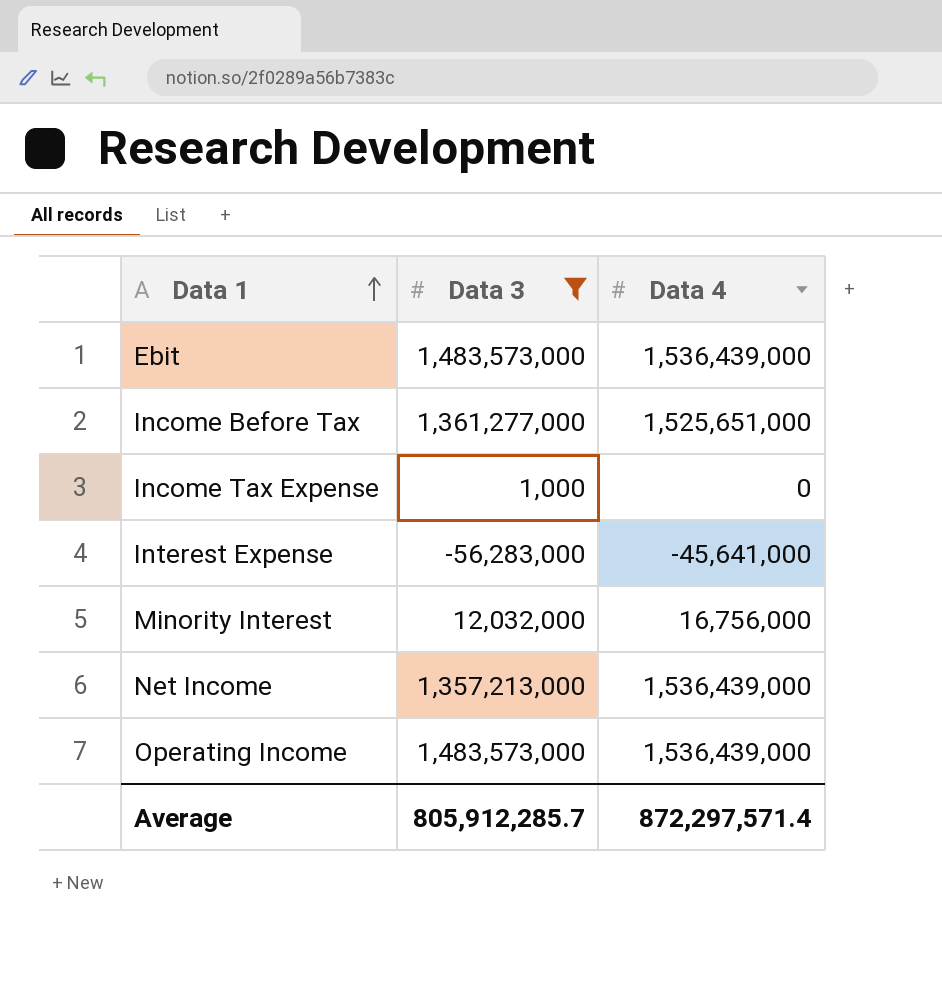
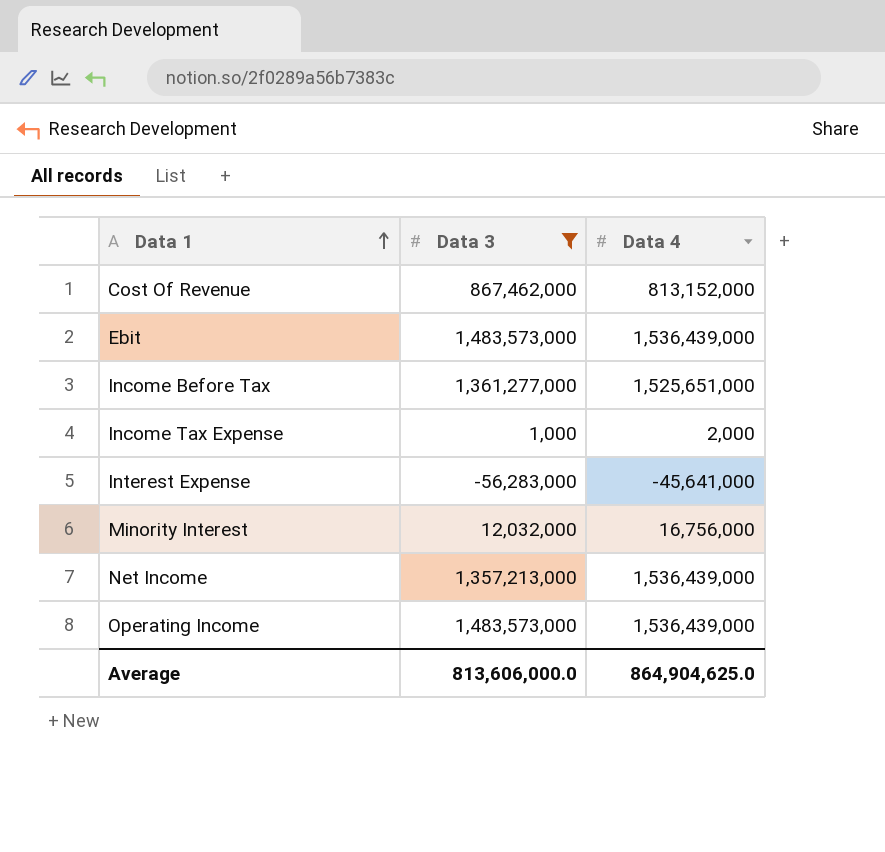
row Cost Of Revenue: none -> 867,462,000 | 813,152,000
Income Tax Expense | Data 4: 0 -> 2,000
Average | Data 3: 805,912,285.7 -> 813,606,000.0
Average | Data 4: 872,297,571.4 -> 864,904,625.0

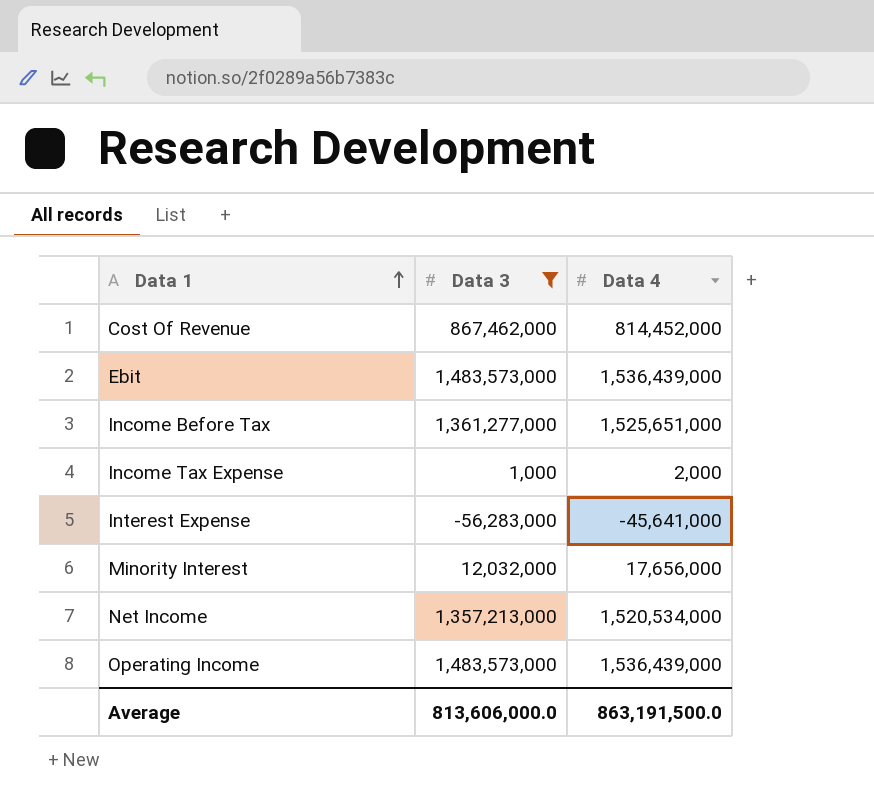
Cost Of Revenue | Data 4: 813,152,000 -> 814,452,000
Minority Interest | Data 4: 16,756,000 -> 17,656,000
Net Income | Data 4: 1,536,439,000 -> 1,520,534,000
Average | Data 4: 864,904,625.0 -> 863,191,500.0

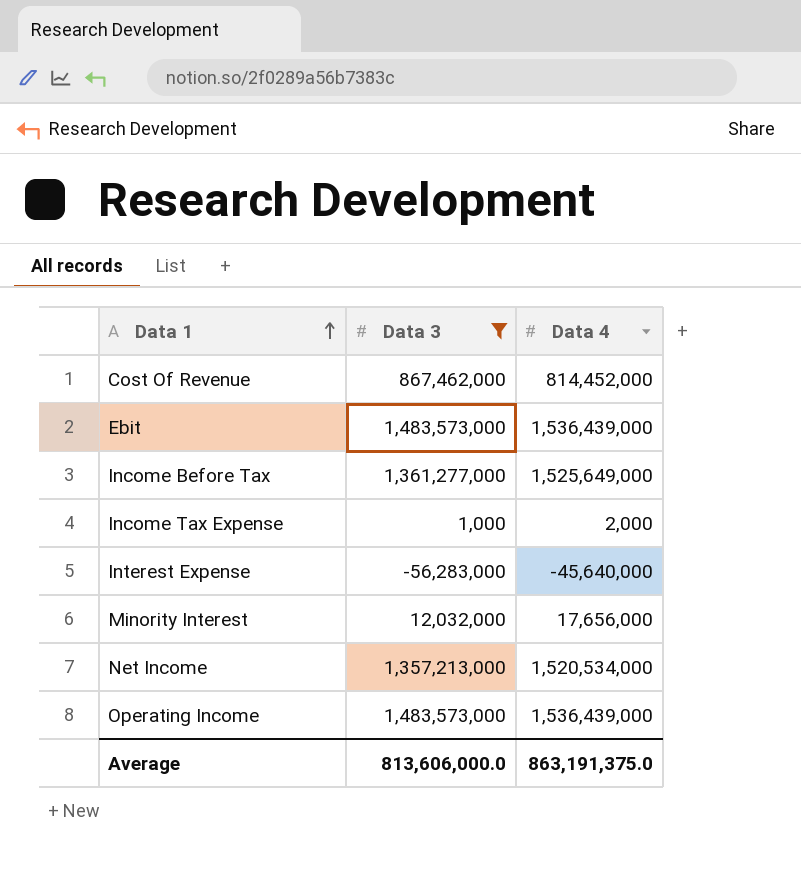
Income Before Tax | Data 4: 1,525,651,000 -> 1,525,649,000
Interest Expense | Data 4: -45,641,000 -> -45,640,000
Average | Data 4: 863,191,500.0 -> 863,191,375.0

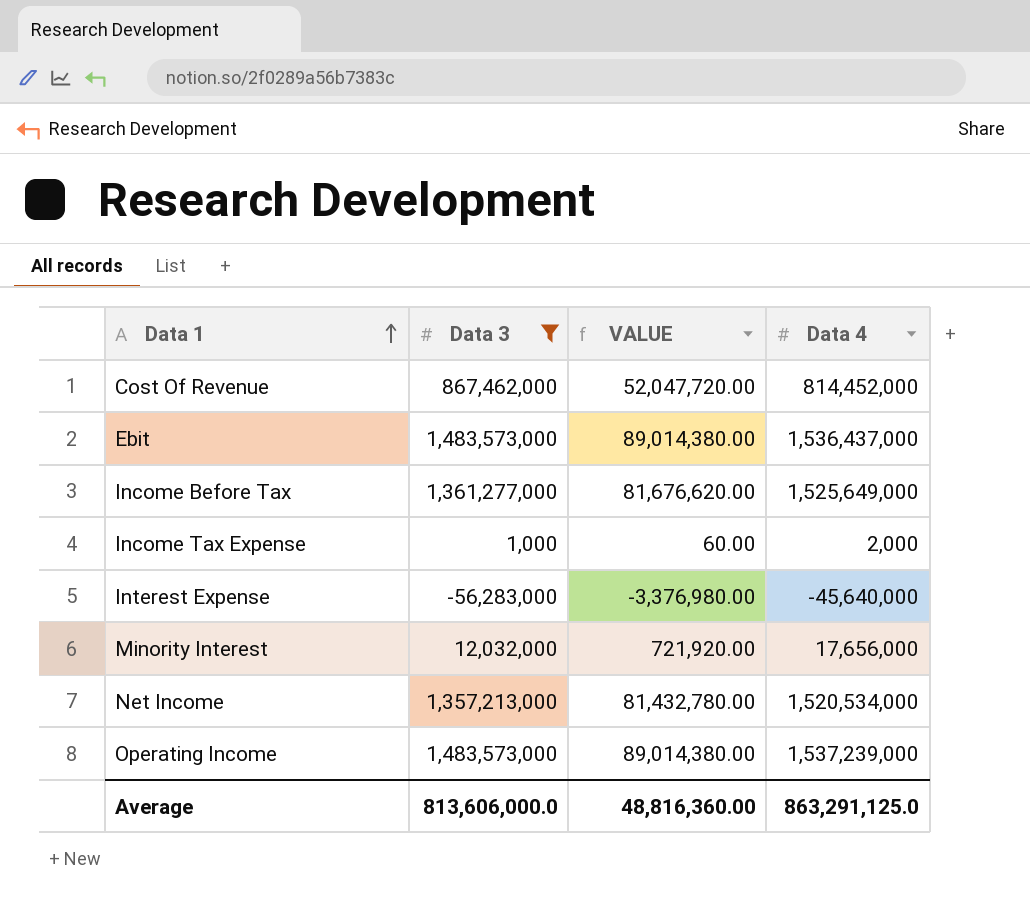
column VALUE | formula: none -> [Data 3] * 0.06
Ebit | Data 4: 1,536,439,000 -> 1,536,437,000
Operating Income | Data 4: 1,536,439,000 -> 1,537,239,000
Average | Data 4: 863,191,375.0 -> 863,291,125.0

